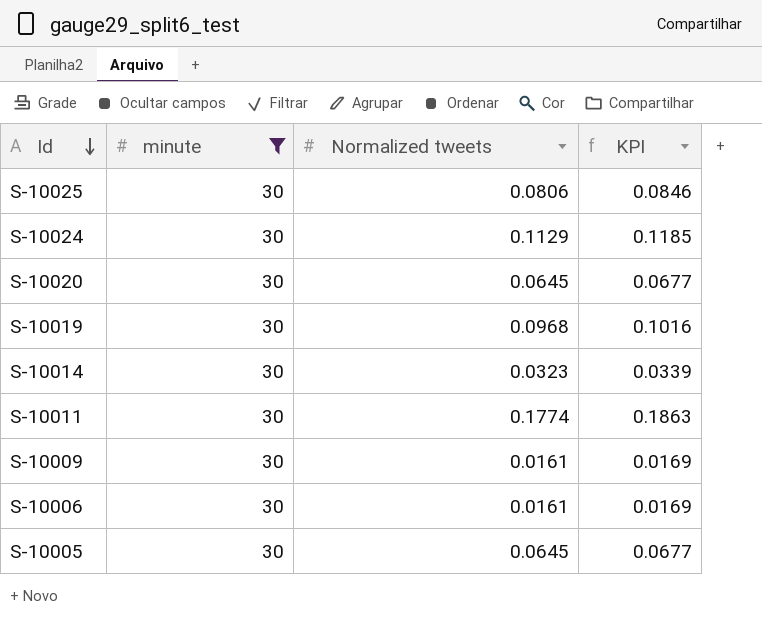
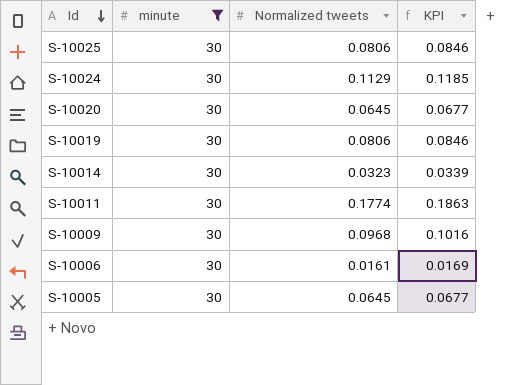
S-10019 | Normalized tweets: 0.0968 -> 0.0806
S-10019 | KPI: 0.1016 -> 0.0846
S-10009 | Normalized tweets: 0.0161 -> 0.0968
S-10009 | KPI: 0.0169 -> 0.1016

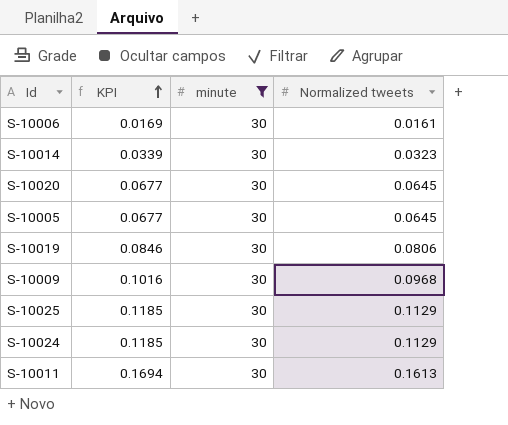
row order: Id descending -> KPI ascending
column KPI | position: 4 -> 2
S-10025 | KPI: 0.0846 -> 0.1185
S-10025 | Normalized tweets: 0.0806 -> 0.1129
S-10011 | KPI: 0.1863 -> 0.1694
S-10011 | Normalized tweets: 0.1774 -> 0.1613

